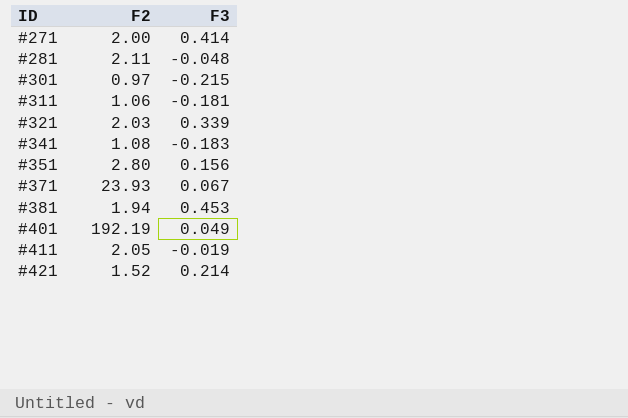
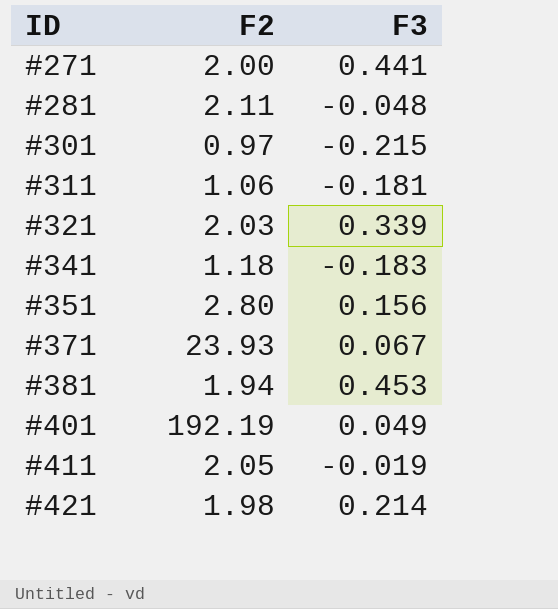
#271 | F3: 0.414 -> 0.441
#341 | F2: 1.08 -> 1.18
#421 | F2: 1.52 -> 1.98

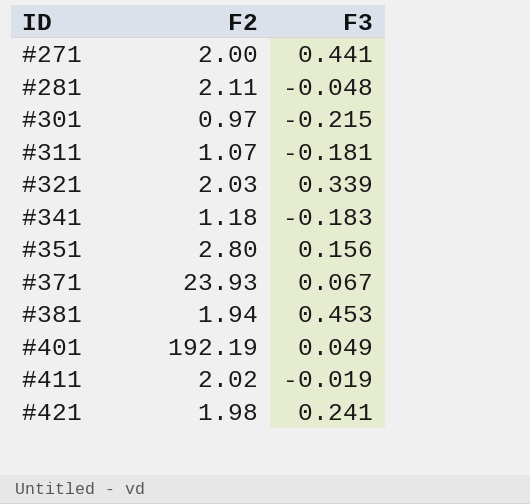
#311 | F2: 1.06 -> 1.07
#411 | F2: 2.05 -> 2.02
#421 | F3: 0.214 -> 0.241

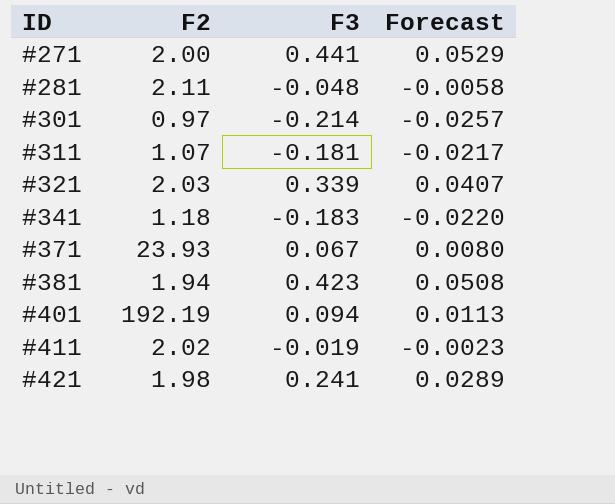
column Forecast | formula: none -> [F3] * 0.12
row #351: 2.80 | 0.156 -> none
#301 | F3: -0.215 -> -0.214
#381 | F3: 0.453 -> 0.423
#401 | F3: 0.049 -> 0.094

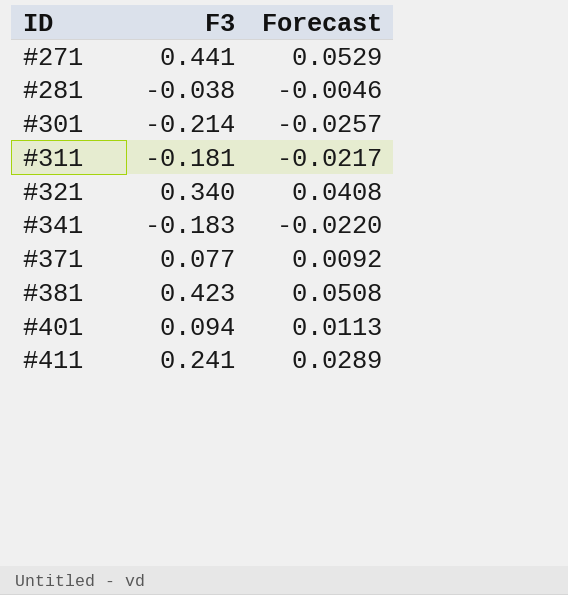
column F2 | position: 2 -> none
row #421: 1.98 | 0.241 | 0.0289 -> none
#281 | F3: -0.048 -> -0.038
#281 | Forecast: -0.0058 -> -0.0046
#321 | F3: 0.339 -> 0.340
#321 | Forecast: 0.0407 -> 0.0408
#371 | F3: 0.067 -> 0.077
#371 | Forecast: 0.0080 -> 0.0092
#411 | F3: -0.019 -> 0.241
#411 | Forecast: -0.0023 -> 0.0289

